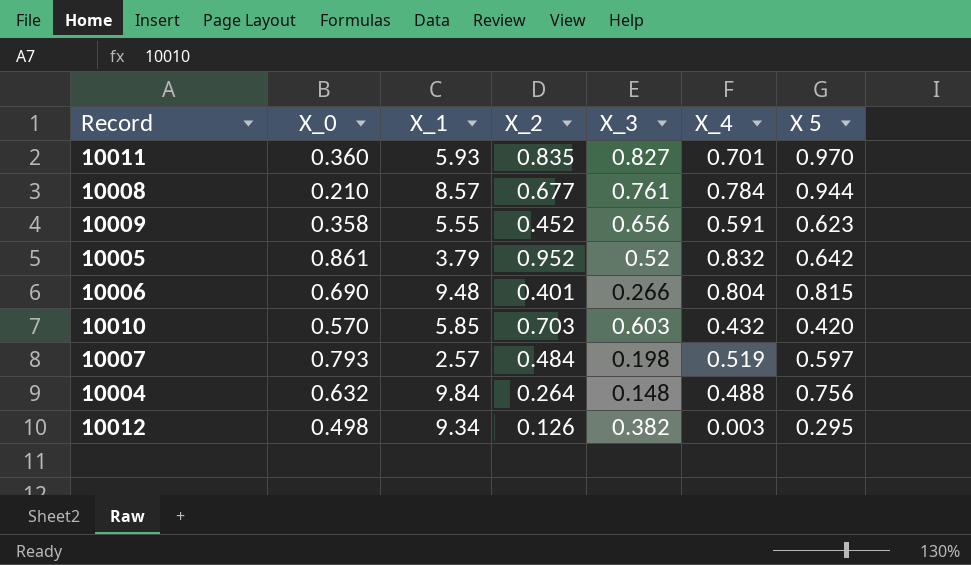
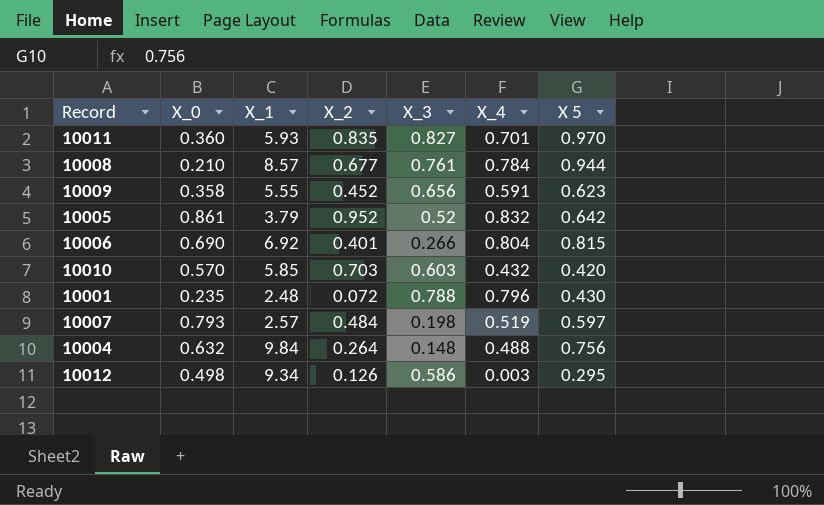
10006 | X_1: 9.48 -> 6.92
row 10001: none -> 0.235 | 2.48 | 0.072 | 0.788 | 0.796 | 0.430
10012 | X_3: 0.382 -> 0.586

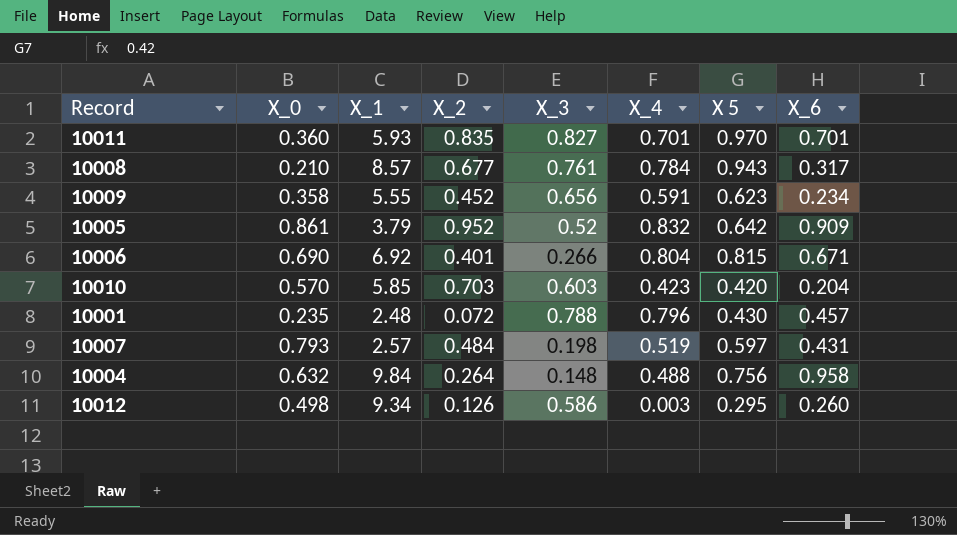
column X_6 | position: none -> 8
10008 | X 5: 0.944 -> 0.943
10010 | X_4: 0.432 -> 0.423

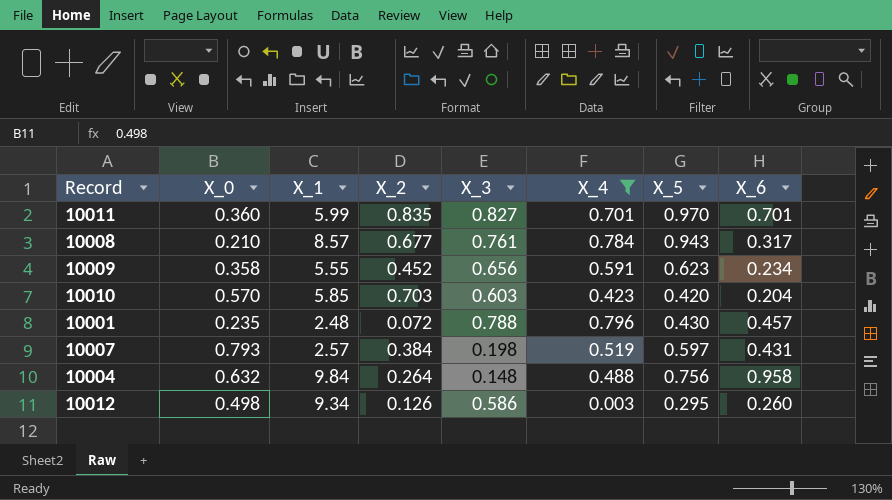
filter: none -> X_4 <= 0.796
column name: X 5 -> X_5
10011 | X_1: 5.93 -> 5.99
10007 | X_2: 0.484 -> 0.384

